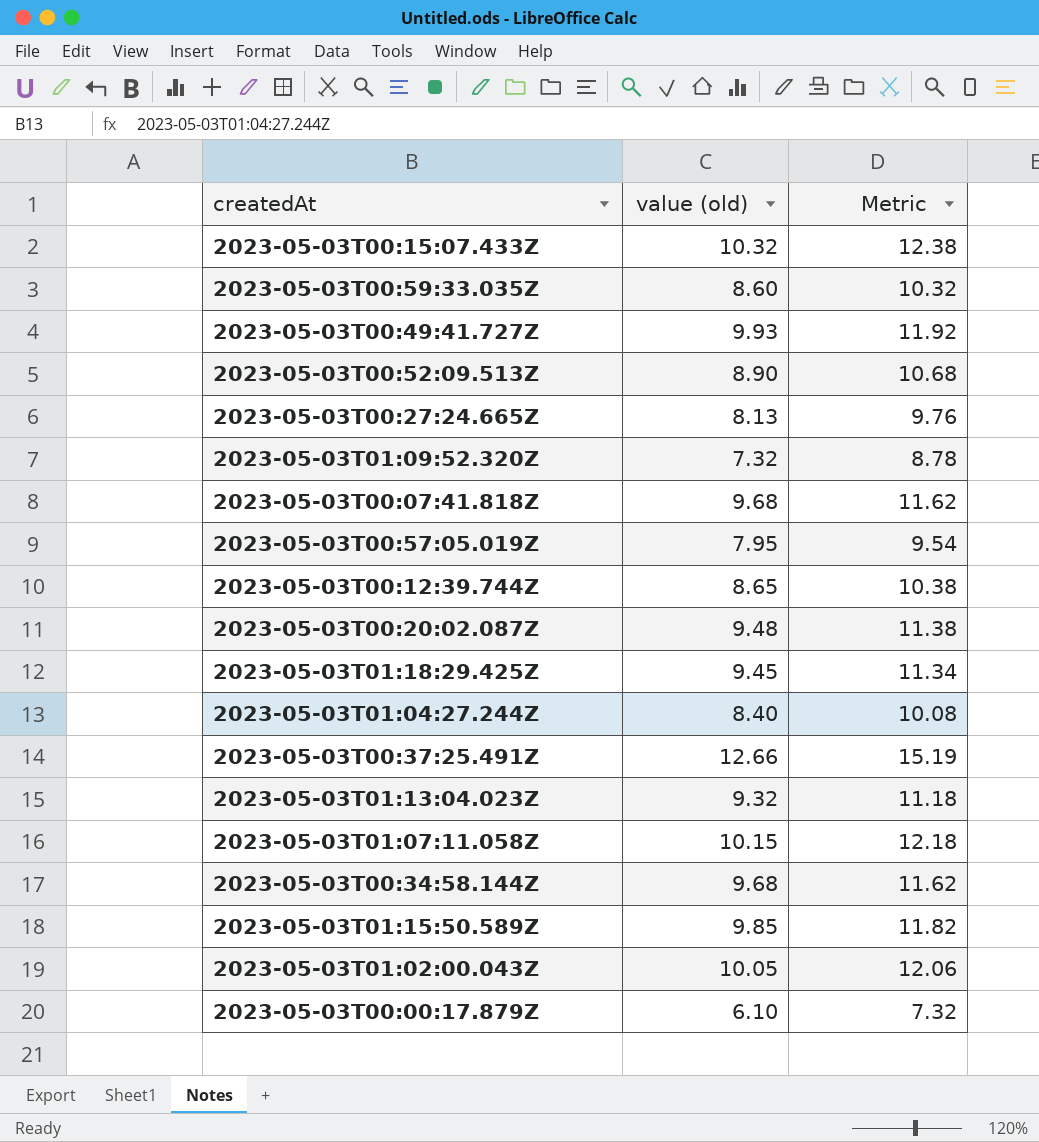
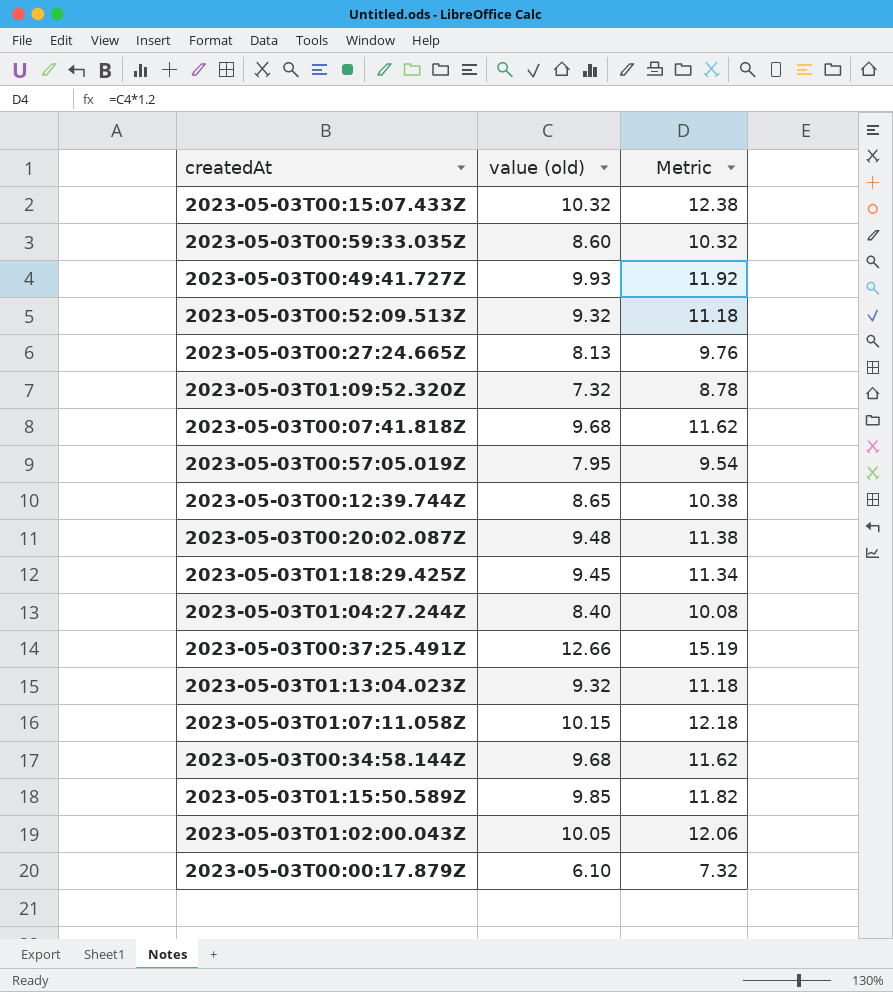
2023-05-03T00:52:09.513Z | value (old): 8.90 -> 9.32
2023-05-03T00:52:09.513Z | Metric: 10.68 -> 11.18

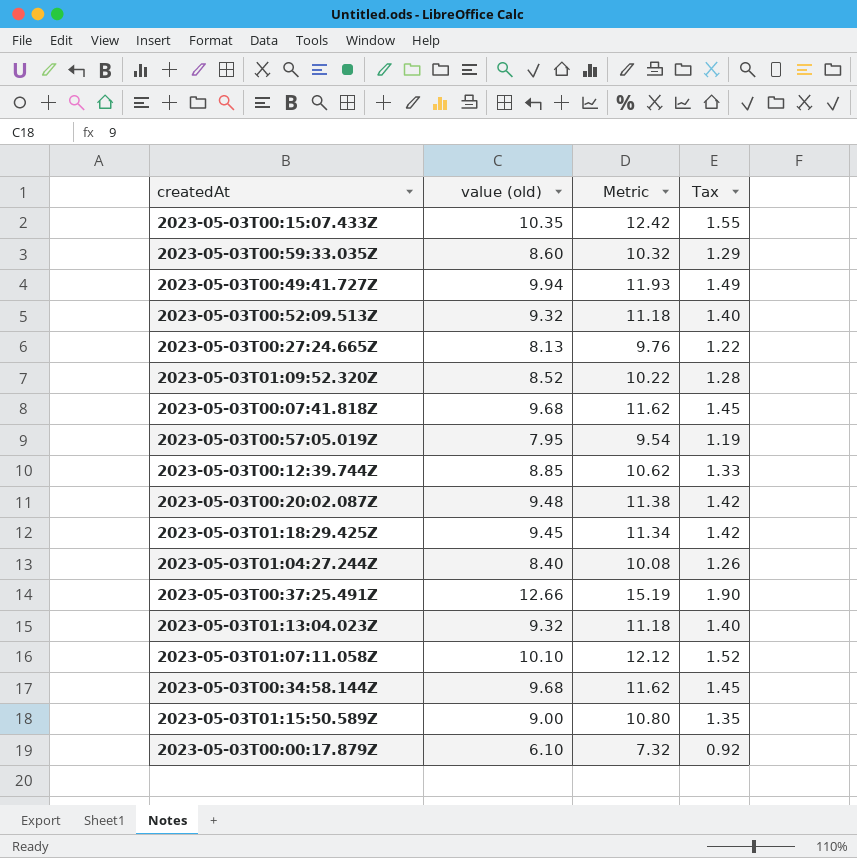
column Tax | formula: none -> [value (old)] * 0.15
row 2023-05-03T01:02:00.043Z: 10.05 | 12.06 -> none
2023-05-03T00:15:07.433Z | value (old): 10.32 -> 10.35
2023-05-03T00:15:07.433Z | Metric: 12.38 -> 12.42
2023-05-03T00:49:41.727Z | value (old): 9.93 -> 9.94
2023-05-03T00:49:41.727Z | Metric: 11.92 -> 11.93
2023-05-03T01:09:52.320Z | value (old): 7.32 -> 8.52
2023-05-03T01:09:52.320Z | Metric: 8.78 -> 10.22
2023-05-03T00:12:39.744Z | value (old): 8.65 -> 8.85
2023-05-03T00:12:39.744Z | Metric: 10.38 -> 10.62
2023-05-03T01:07:11.058Z | value (old): 10.15 -> 10.10
2023-05-03T01:07:11.058Z | Metric: 12.18 -> 12.12
2023-05-03T01:15:50.589Z | value (old): 9.85 -> 9.00
2023-05-03T01:15:50.589Z | Metric: 11.82 -> 10.80

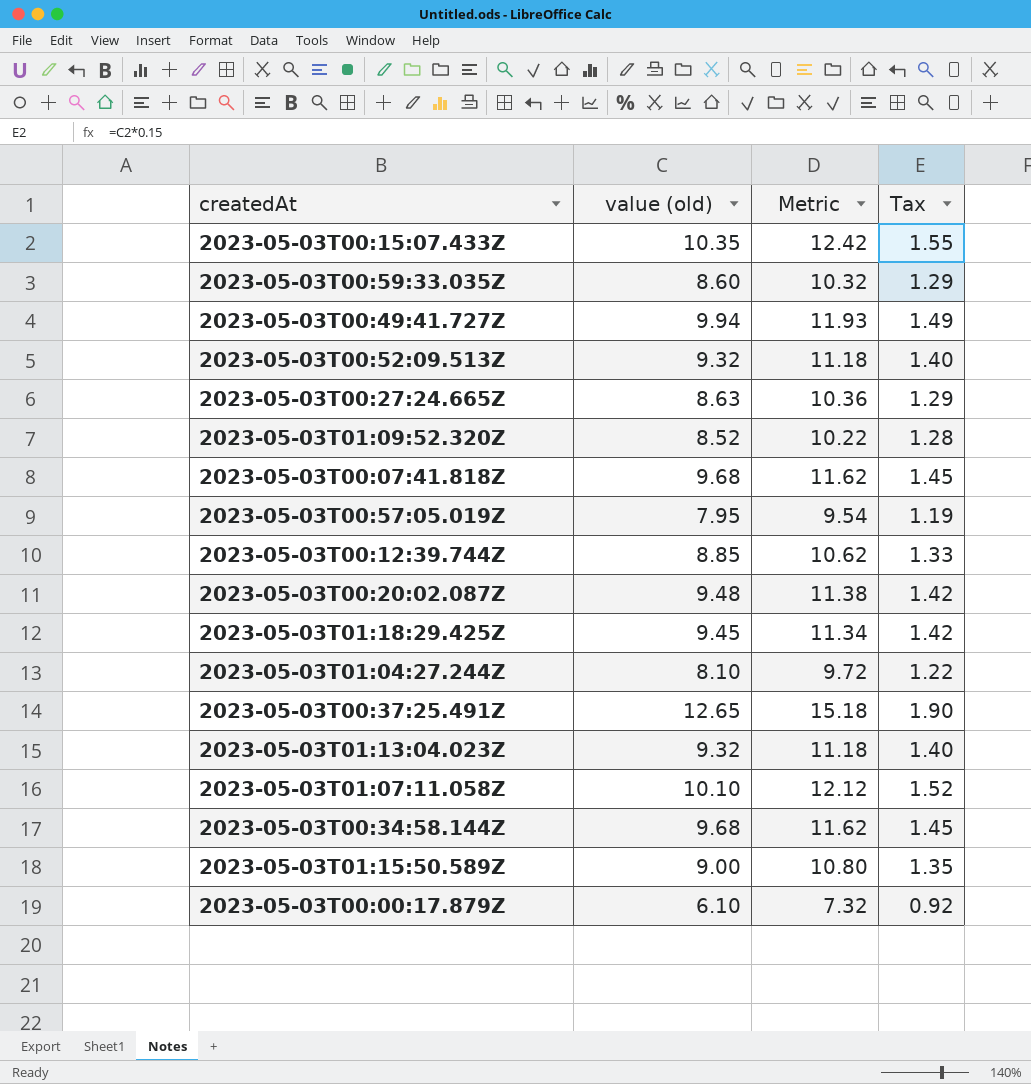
2023-05-03T00:27:24.665Z | value (old): 8.13 -> 8.63
2023-05-03T00:27:24.665Z | Metric: 9.76 -> 10.36
2023-05-03T00:27:24.665Z | Tax: 1.22 -> 1.29
2023-05-03T01:04:27.244Z | value (old): 8.40 -> 8.10
2023-05-03T01:04:27.244Z | Metric: 10.08 -> 9.72
2023-05-03T01:04:27.244Z | Tax: 1.26 -> 1.22
2023-05-03T00:37:25.491Z | value (old): 12.66 -> 12.65
2023-05-03T00:37:25.491Z | Metric: 15.19 -> 15.18

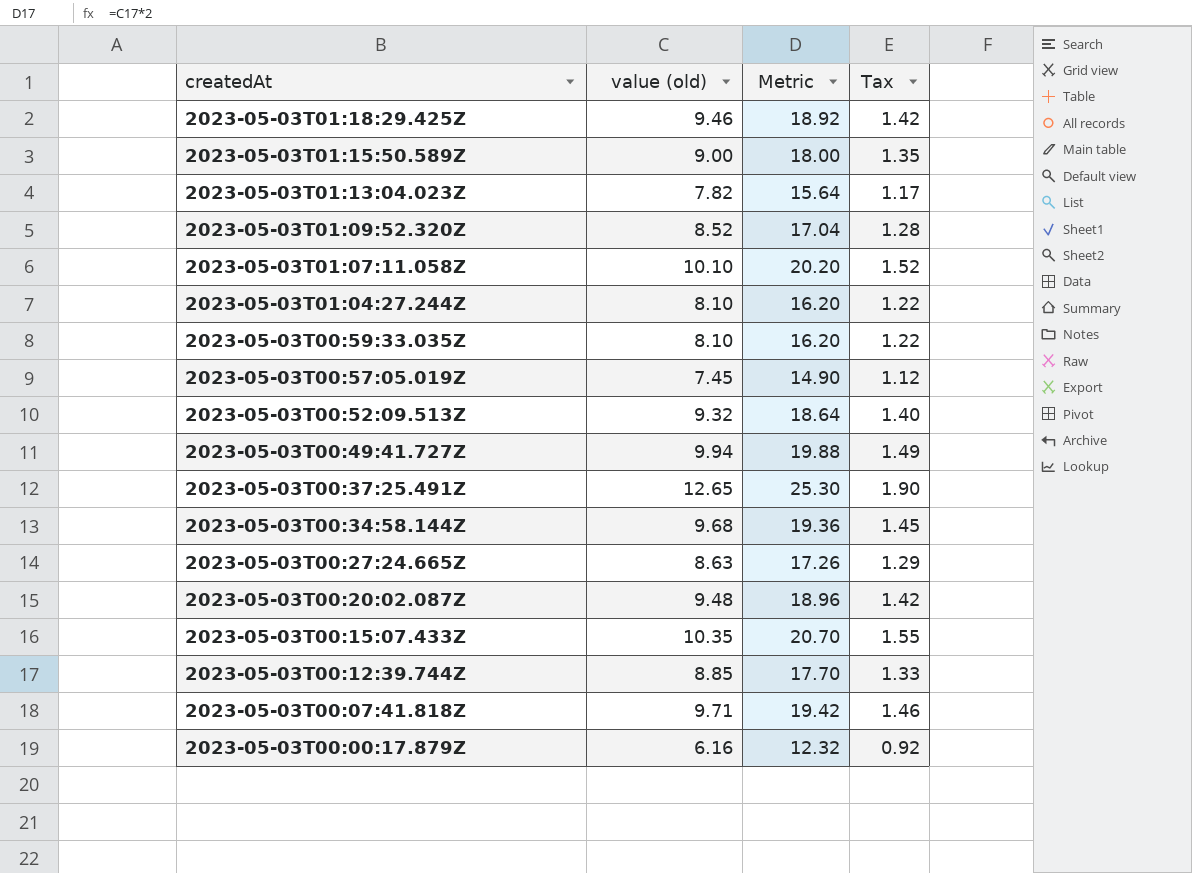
row order: none -> createdAt descending
column Metric | formula: [value (old)] * 1.2 -> [value (old)] * 2
2023-05-03T01:18:29.425Z | value (old): 9.45 -> 9.46
2023-05-03T01:13:04.023Z | value (old): 9.32 -> 7.82
2023-05-03T01:13:04.023Z | Tax: 1.40 -> 1.17
2023-05-03T00:59:33.035Z | value (old): 8.60 -> 8.10
2023-05-03T00:59:33.035Z | Tax: 1.29 -> 1.22
2023-05-03T00:57:05.019Z | value (old): 7.95 -> 7.45
2023-05-03T00:57:05.019Z | Tax: 1.19 -> 1.12
2023-05-03T00:07:41.818Z | value (old): 9.68 -> 9.71
2023-05-03T00:07:41.818Z | Tax: 1.45 -> 1.46
2023-05-03T00:00:17.879Z | value (old): 6.10 -> 6.16

